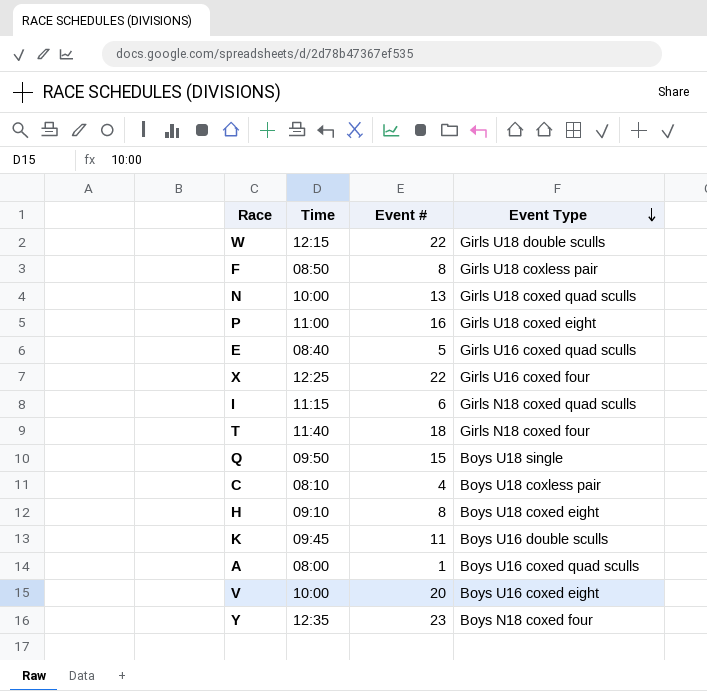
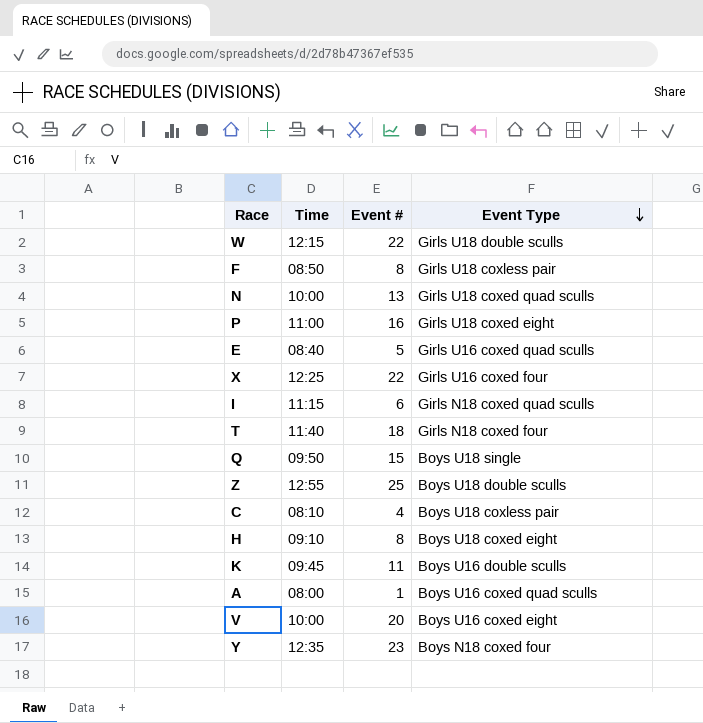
row Z: none -> 12:55 | 25 | Boys U18 double sculls

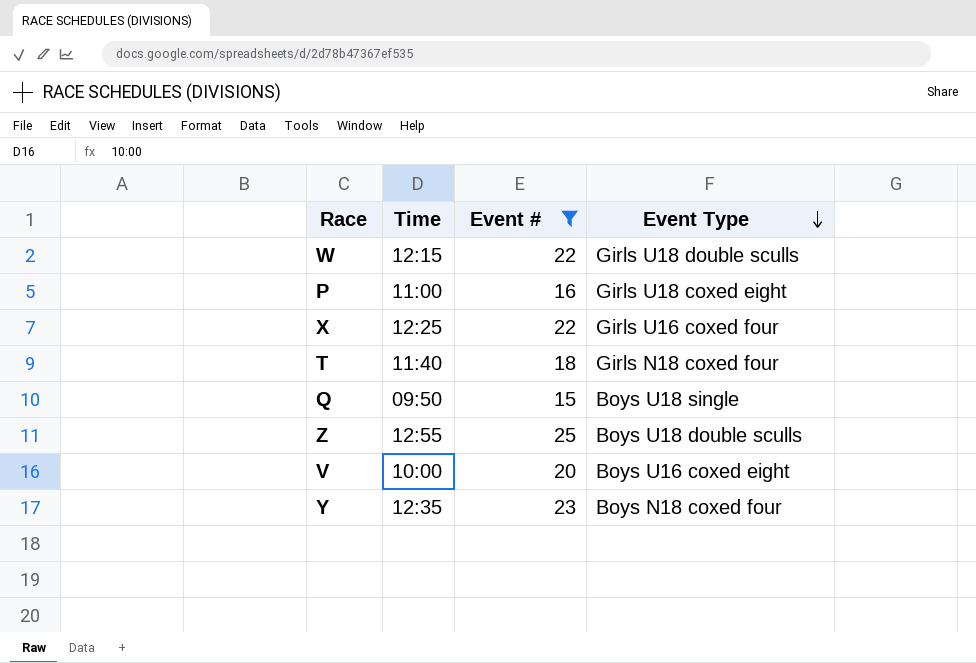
filter: none -> Event # >= 15

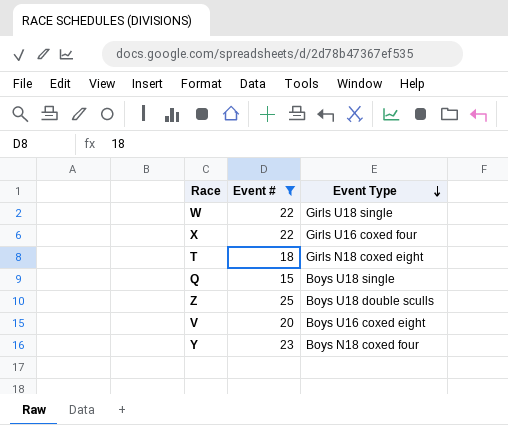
column Time | position: 2 -> none
row P: 11:00 | 16 | Girls U18 coxed eight -> none
W | Event Type: Girls U18 double sculls -> Girls U18 single
T | Event Type: Girls N18 coxed four -> Girls N18 coxed eight

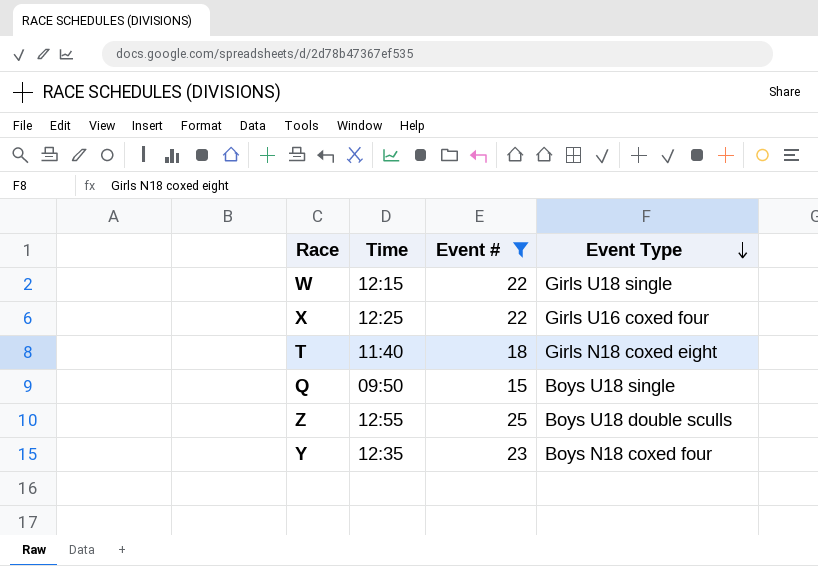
column Time | position: none -> 2
row V: 20 | Boys U16 coxed eight -> none

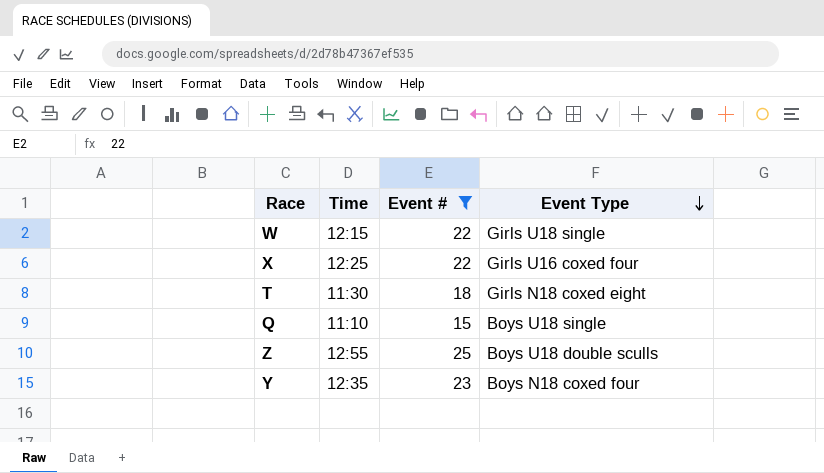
T | Time: 11:40 -> 11:30
Q | Time: 09:50 -> 11:10

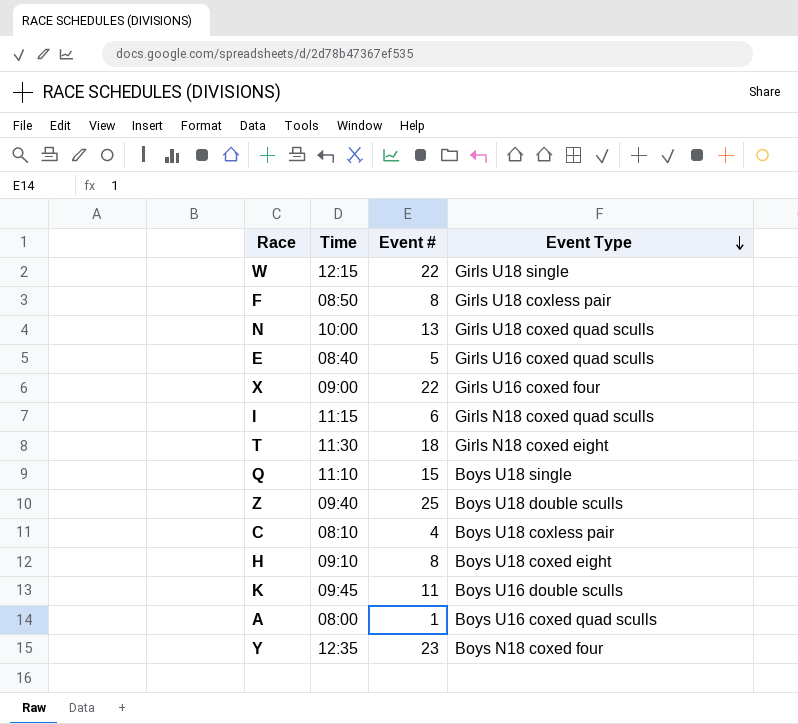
filter: Event # >= 15 -> none
X | Time: 12:25 -> 09:00
Z | Time: 12:55 -> 09:40

